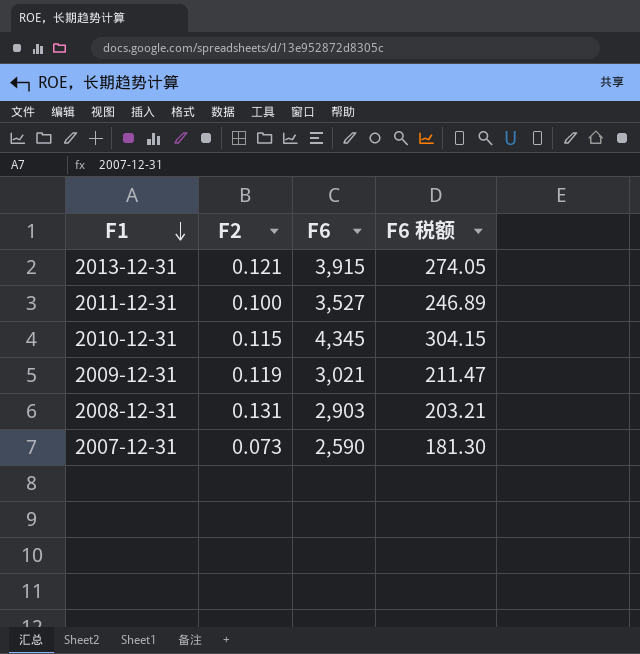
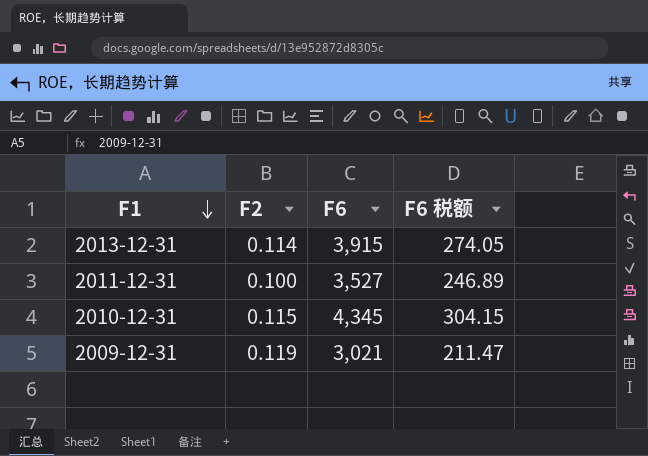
row 2008-12-31: 0.131 | 2,903 | 203.21 -> none
row 2007-12-31: 0.073 | 2,590 | 181.30 -> none
2013-12-31 | F2: 0.121 -> 0.114

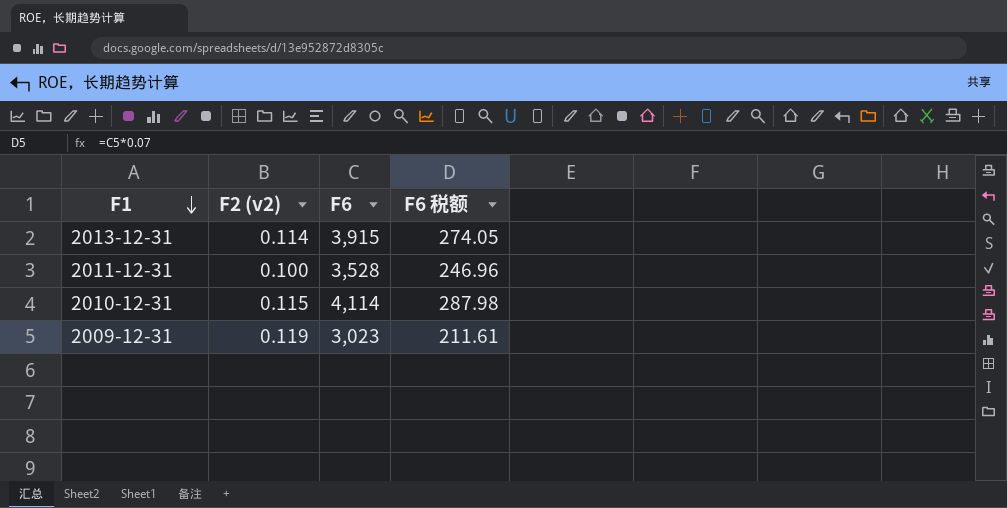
column name: F2 -> F2 (v2)
2011-12-31 | F6: 3,527 -> 3,528
2011-12-31 | F6 税额: 246.89 -> 246.96
2010-12-31 | F6: 4,345 -> 4,114
2010-12-31 | F6 税额: 304.15 -> 287.98
2009-12-31 | F6: 3,021 -> 3,023
2009-12-31 | F6 税额: 211.47 -> 211.61

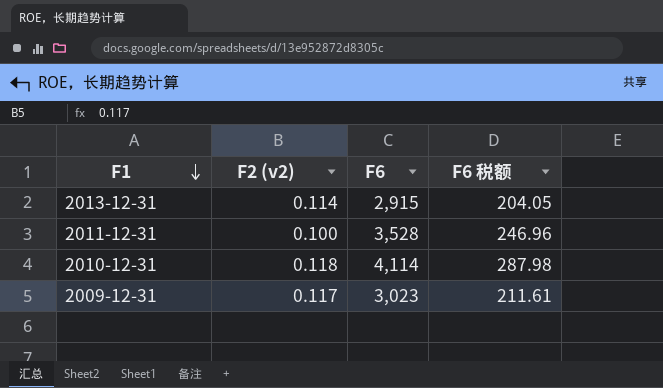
2013-12-31 | F6: 3,915 -> 2,915
2013-12-31 | F6 税额: 274.05 -> 204.05
2010-12-31 | F2 (v2): 0.115 -> 0.118
2009-12-31 | F2 (v2): 0.119 -> 0.117

